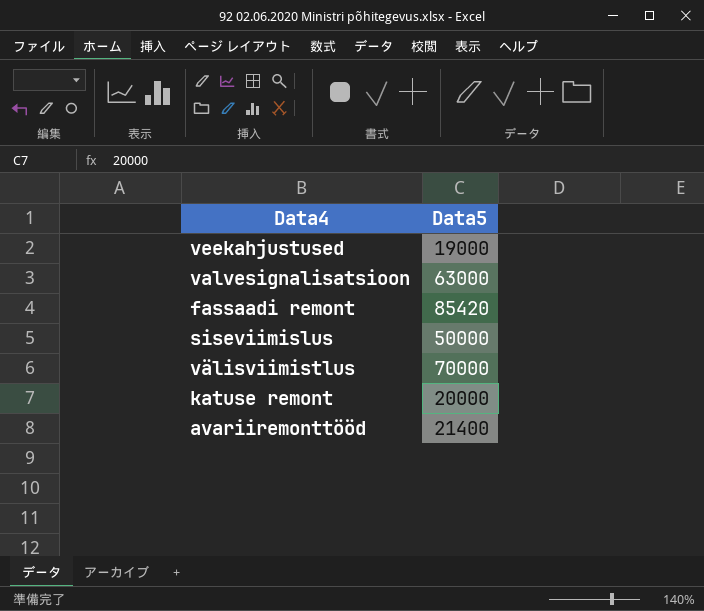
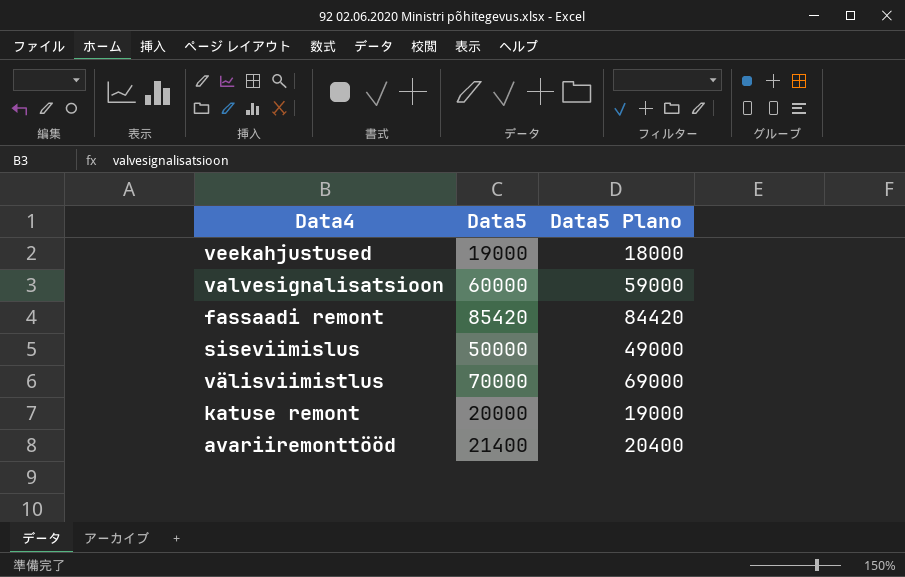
column Data5 Plano | formula: none -> [Data5] - 1000
valvesignalisatsioon | Data5: 63000 -> 60000

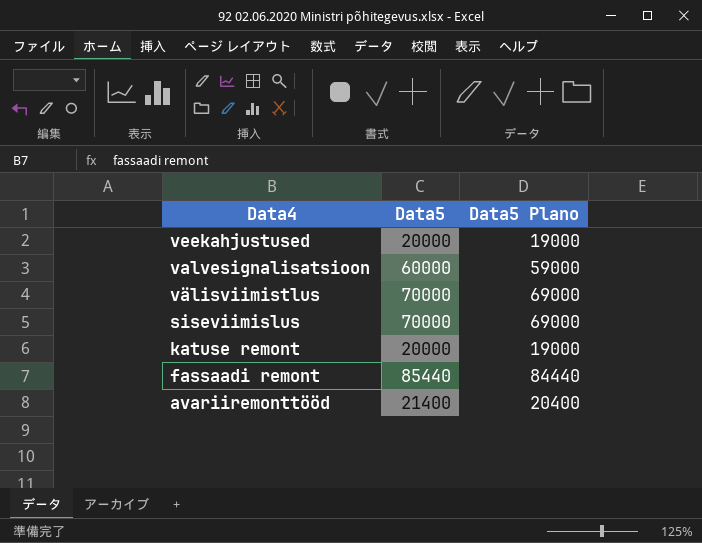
row order: none -> Data4 descending
veekahjustused | Data5: 19000 -> 20000
veekahjustused | Data5 Plano: 18000 -> 19000
siseviimislus | Data5: 50000 -> 70000
siseviimislus | Data5 Plano: 49000 -> 69000
fassaadi remont | Data5: 85420 -> 85440
fassaadi remont | Data5 Plano: 84420 -> 84440

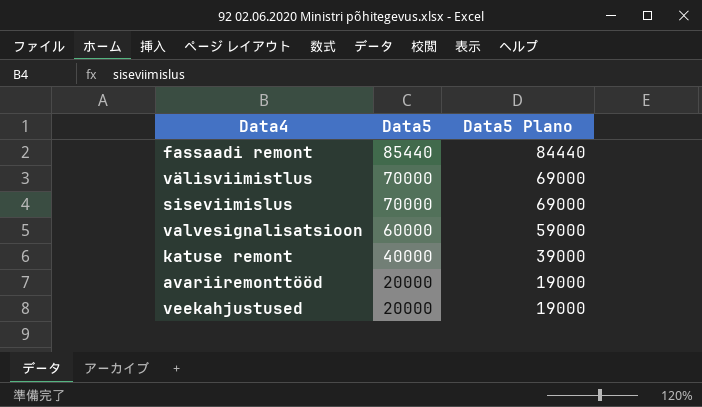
row order: Data4 descending -> Data5 descending
katuse remont | Data5: 20000 -> 40000
katuse remont | Data5 Plano: 19000 -> 39000
avariiremonttööd | Data5: 21400 -> 20000
avariiremonttööd | Data5 Plano: 20400 -> 19000

